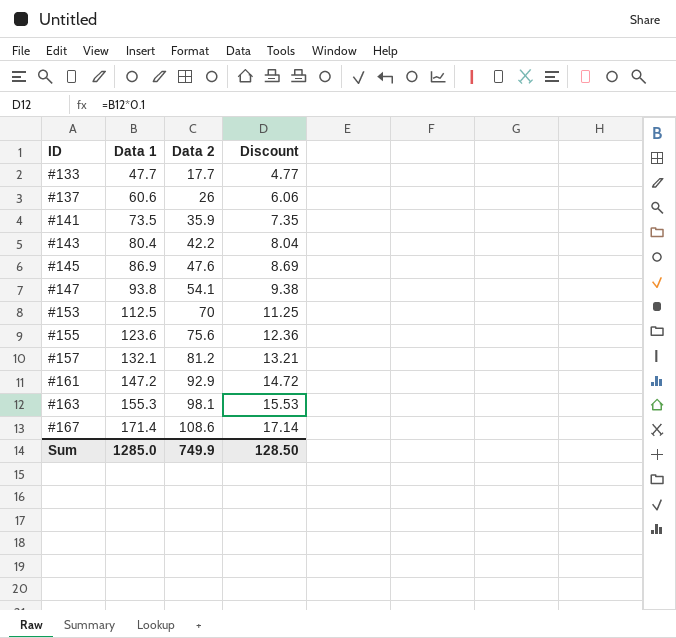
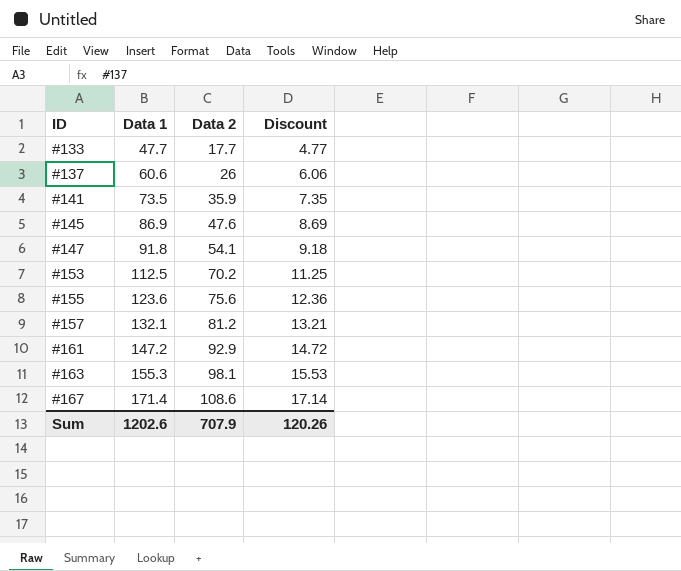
row #143: 80.4 | 42.2 | 8.04 -> none
#147 | Data 1: 93.8 -> 91.8
#147 | Discount: 9.38 -> 9.18
#153 | Data 2: 70 -> 70.2
Sum | Data 1: 1285.0 -> 1202.6
Sum | Data 2: 749.9 -> 707.9
Sum | Discount: 128.50 -> 120.26

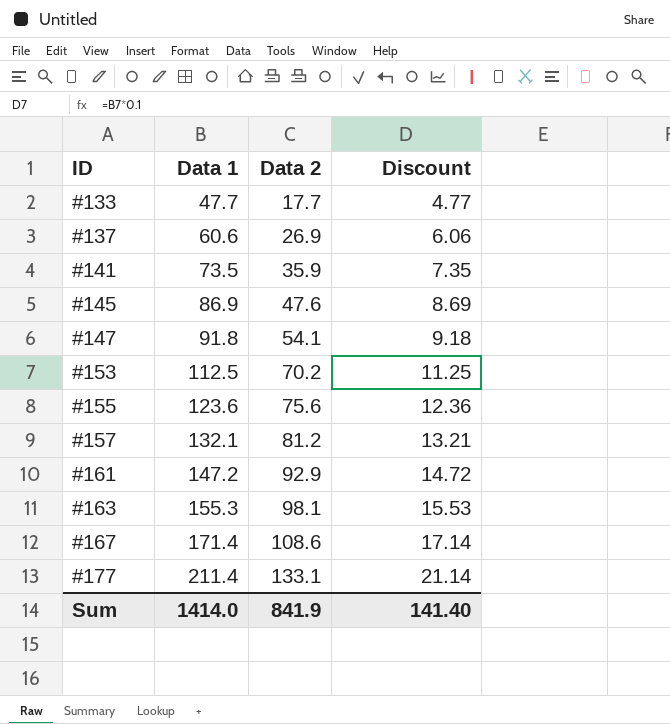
#137 | Data 2: 26 -> 26.9
row #177: none -> 211.4 | 133.1 | 21.14
Sum | Data 1: 1202.6 -> 1414.0
Sum | Data 2: 707.9 -> 841.9
Sum | Discount: 120.26 -> 141.40

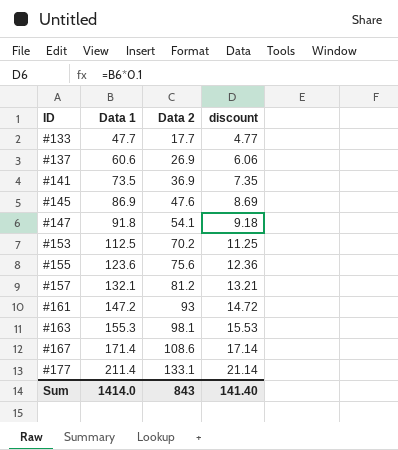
column name: Discount -> discount
#141 | Data 2: 35.9 -> 36.9
#161 | Data 2: 92.9 -> 93
Sum | Data 2: 841.9 -> 843

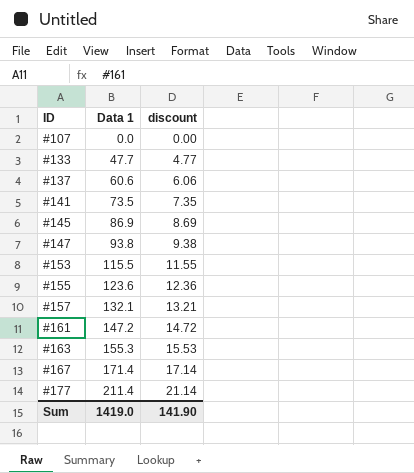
column Data 2 | position: 3 -> none
row #107: none -> 0.0 | 0.00
#147 | Data 1: 91.8 -> 93.8
#147 | discount: 9.18 -> 9.38
#153 | Data 1: 112.5 -> 115.5
#153 | discount: 11.25 -> 11.55
Sum | Data 1: 1414.0 -> 1419.0
Sum | discount: 141.40 -> 141.90

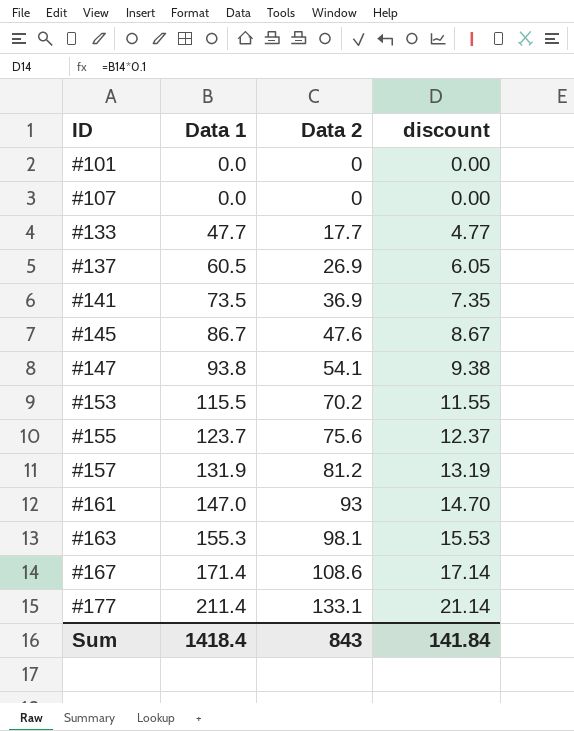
column Data 2 | position: none -> 3
row #101: none -> 0.0 | 0 | 0.00
#137 | Data 1: 60.6 -> 60.5
#137 | discount: 6.06 -> 6.05
#145 | Data 1: 86.9 -> 86.7
#145 | discount: 8.69 -> 8.67
#155 | Data 1: 123.6 -> 123.7
#155 | discount: 12.36 -> 12.37
#157 | Data 1: 132.1 -> 131.9
#157 | discount: 13.21 -> 13.19
#161 | Data 1: 147.2 -> 147.0
#161 | discount: 14.72 -> 14.70
Sum | Data 1: 1419.0 -> 1418.4
Sum | discount: 141.90 -> 141.84

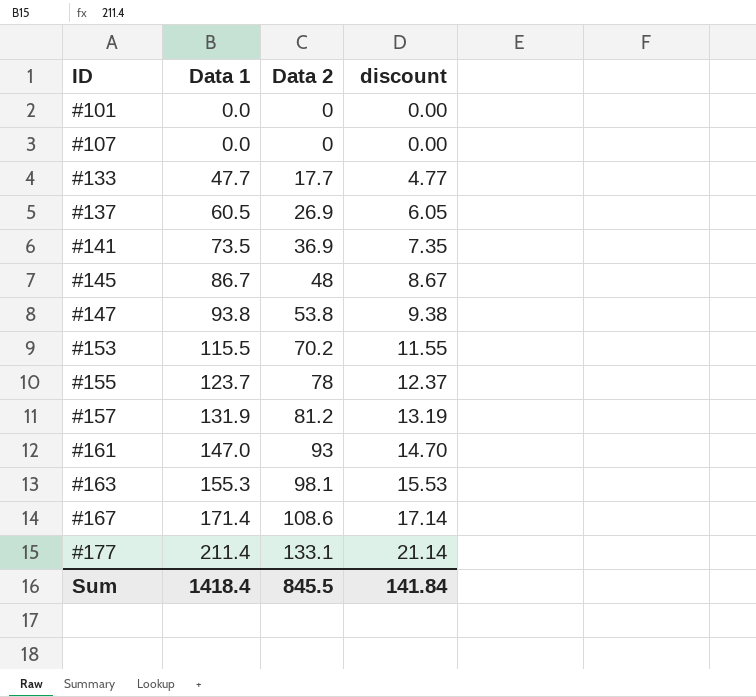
#145 | Data 2: 47.6 -> 48
#147 | Data 2: 54.1 -> 53.8
#155 | Data 2: 75.6 -> 78
Sum | Data 2: 843 -> 845.5

